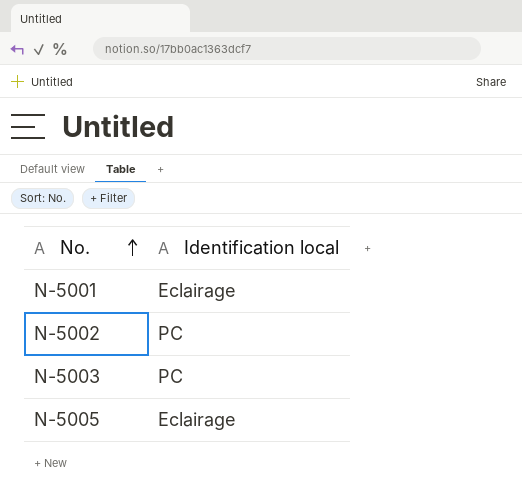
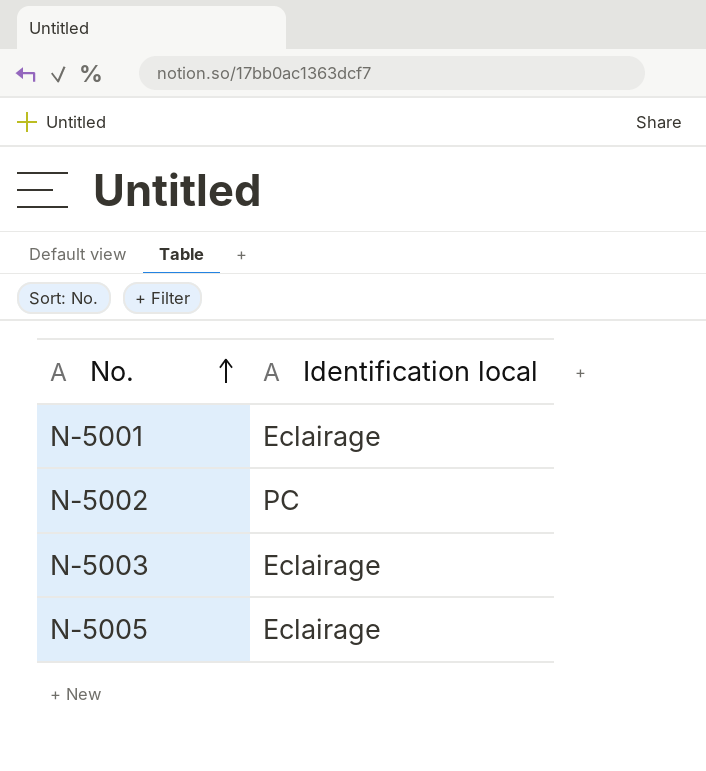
N-5003 | Identification local: PC -> Eclairage

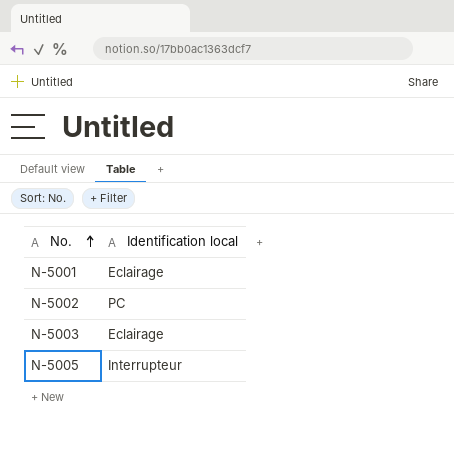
N-5005 | Identification local: Eclairage -> Interrupteur

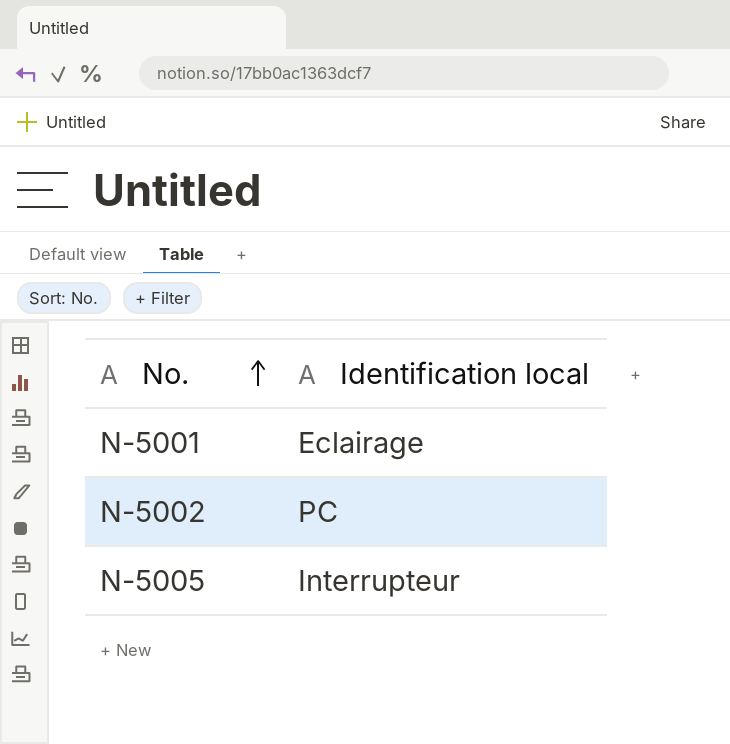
row N-5003: Eclairage -> none

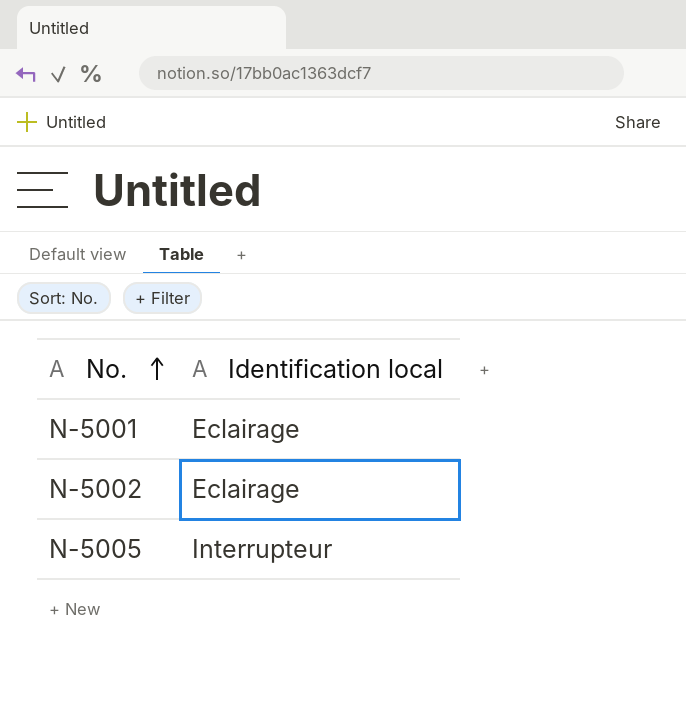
N-5002 | Identification local: PC -> Eclairage

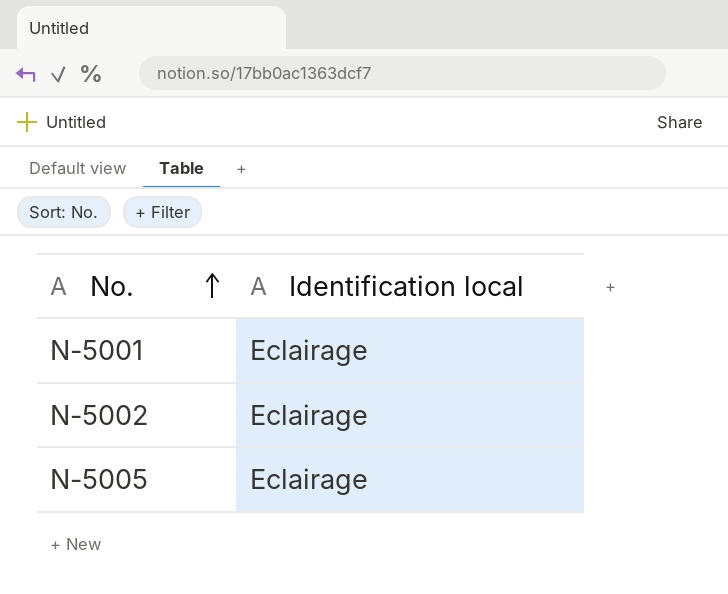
N-5005 | Identification local: Interrupteur -> Eclairage

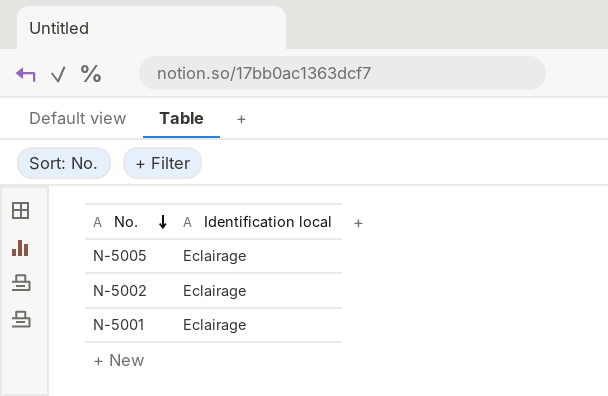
row order: No. ascending -> No. descending

